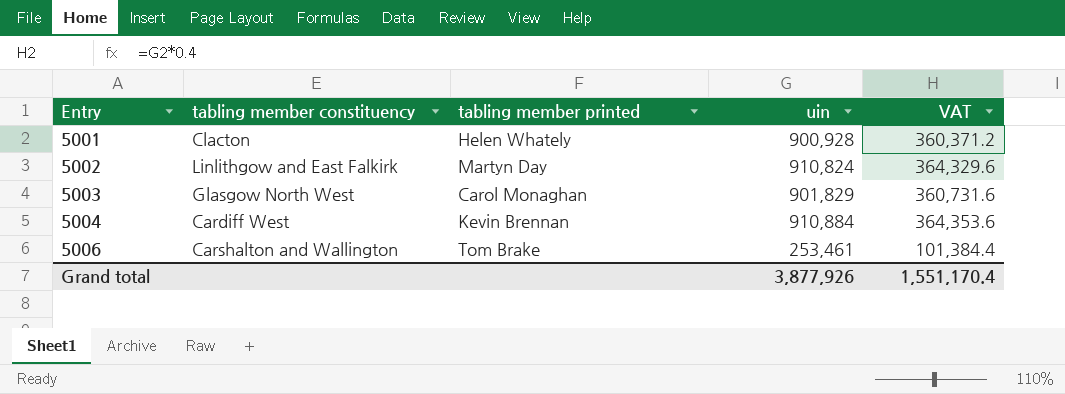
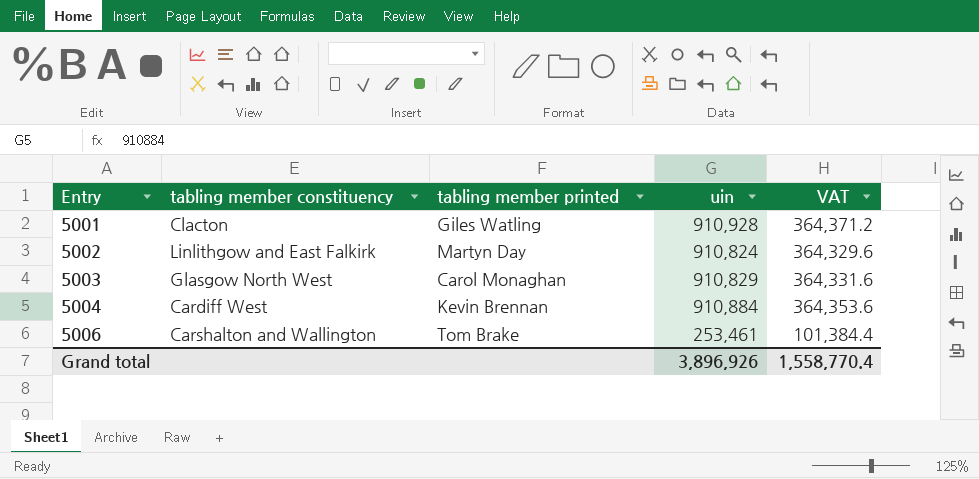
5001 | tabling member printed: Helen Whately -> Giles Watling
5001 | uin: 900,928 -> 910,928
5001 | VAT: 360,371.2 -> 364,371.2
5003 | uin: 901,829 -> 910,829
5003 | VAT: 360,731.6 -> 364,331.6
Grand total | uin: 3,877,926 -> 3,896,926
Grand total | VAT: 1,551,170.4 -> 1,558,770.4

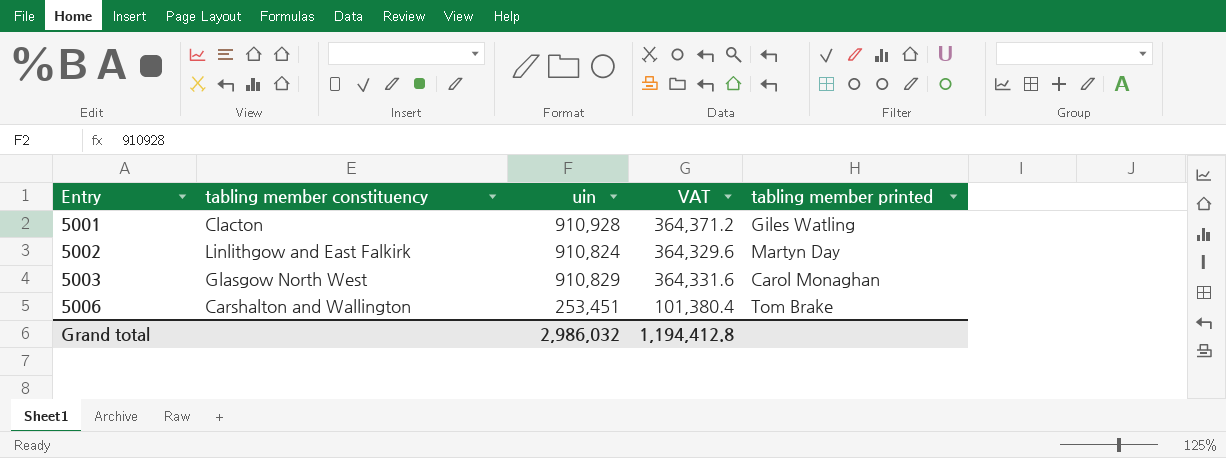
column tabling member printed | position: 3 -> 5
row 5004: Cardiff West | Kevin Brennan | 910,884 | 364,353.6 -> none
5006 | uin: 253,461 -> 253,451
5006 | VAT: 101,384.4 -> 101,380.4
Grand total | uin: 3,896,926 -> 2,986,032
Grand total | VAT: 1,558,770.4 -> 1,194,412.8

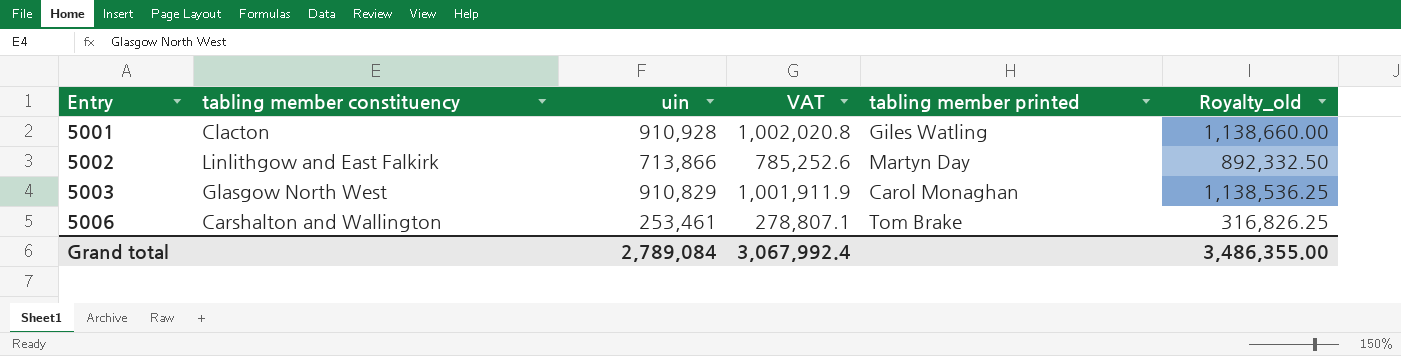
column VAT | formula: [uin] * 0.4 -> [uin] * 1.1
column Royalty_old | formula: none -> [uin] * 1.25
5002 | uin: 910,824 -> 713,866
5006 | uin: 253,451 -> 253,461
Grand total | uin: 2,986,032 -> 2,789,084
Grand total | VAT: 1,194,412.8 -> 3,067,992.4

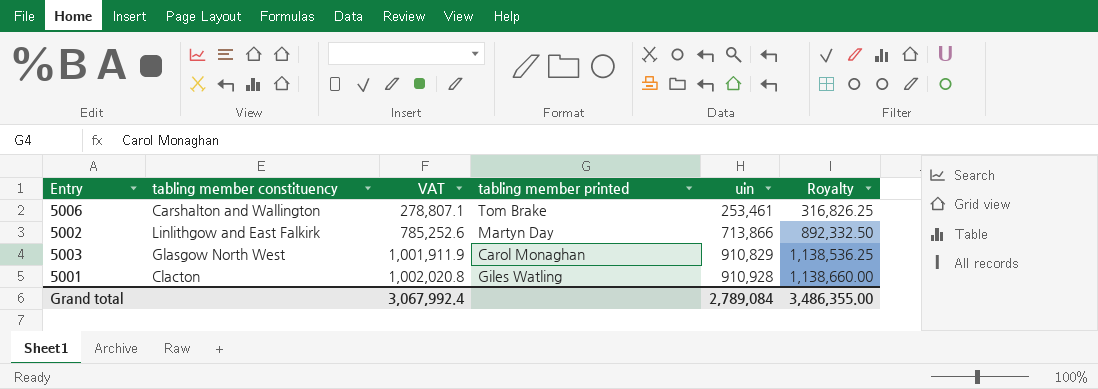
row order: Entry ascending -> VAT ascending
column uin | position: 3 -> 5
column name: Royalty_old -> Royalty

